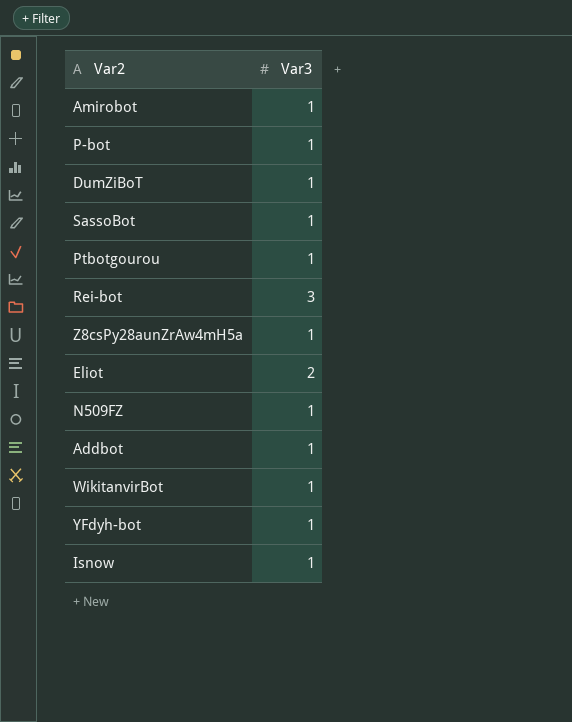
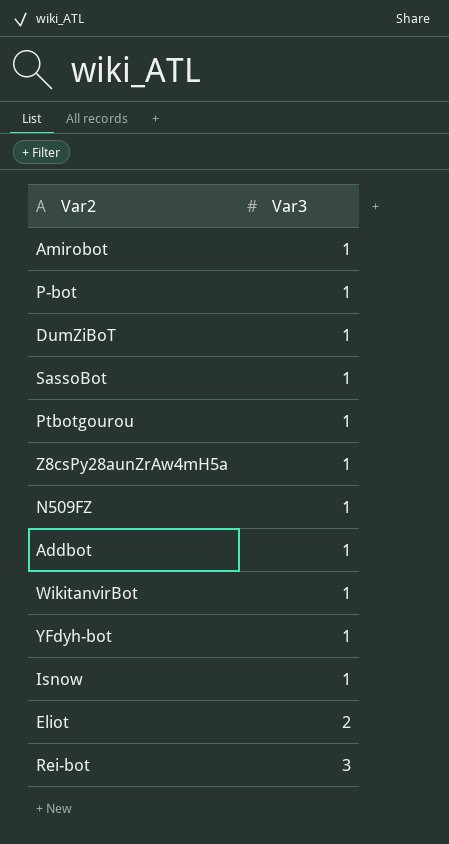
row order: none -> Var3 ascending

